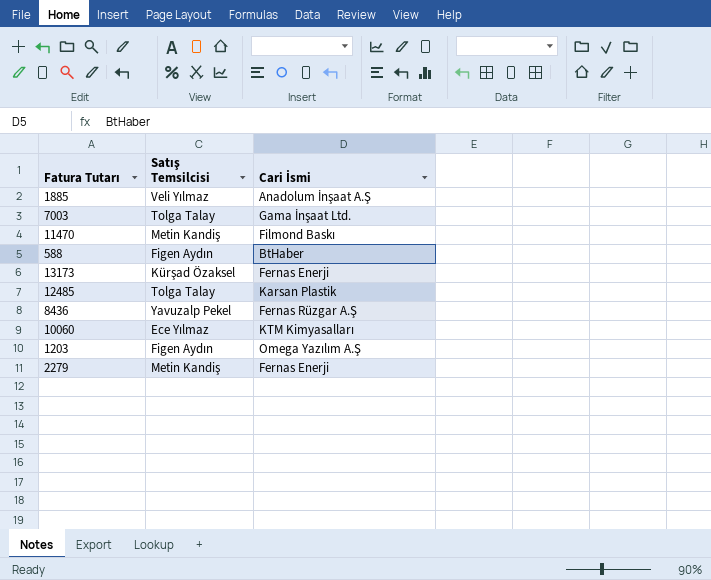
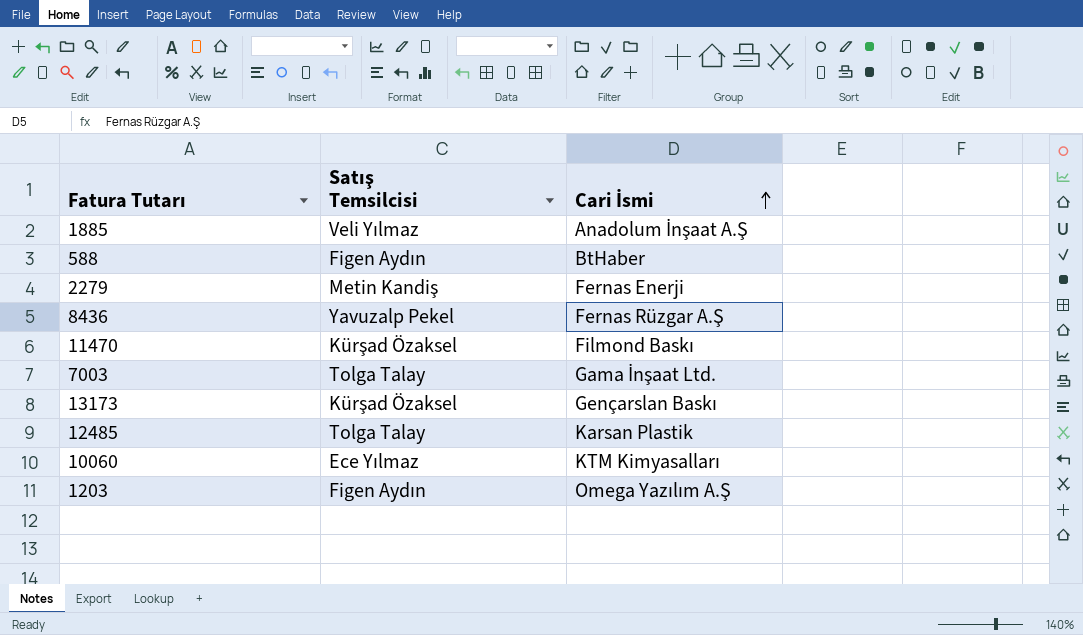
row order: none -> Cari İsmi ascending
11470 | Satış Temsilcisi: Metin Kandiş -> Kürşad Özaksel
13173 | Cari İsmi: Fernas Enerji -> Gençarslan Baskı

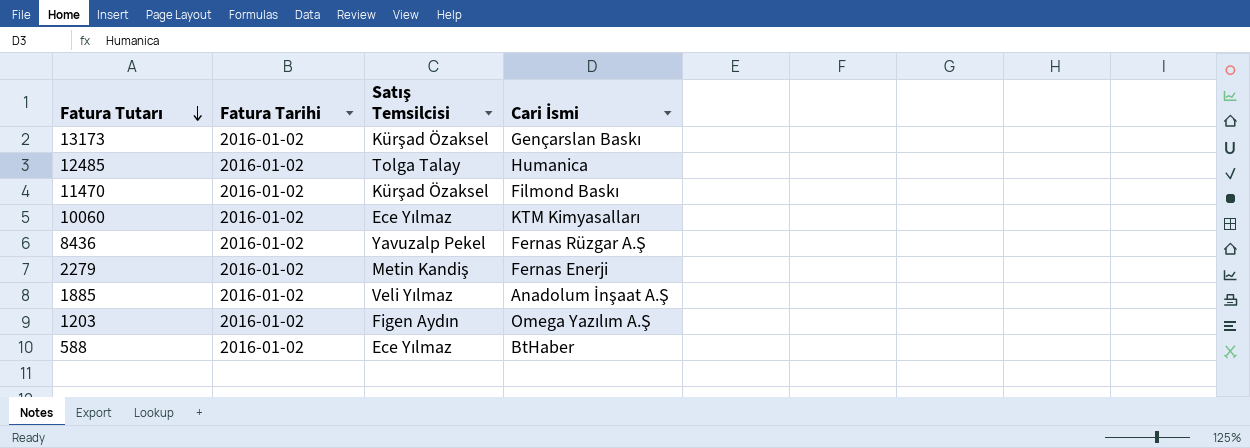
row order: Cari İsmi ascending -> Fatura Tutarı descending
column Fatura Tarihi | position: none -> 2
row 7003: Tolga Talay | Gama İnşaat Ltd. -> none
12485 | Cari İsmi: Karsan Plastik -> Humanica
588 | Satış Temsilcisi: Figen Aydın -> Ece Yılmaz

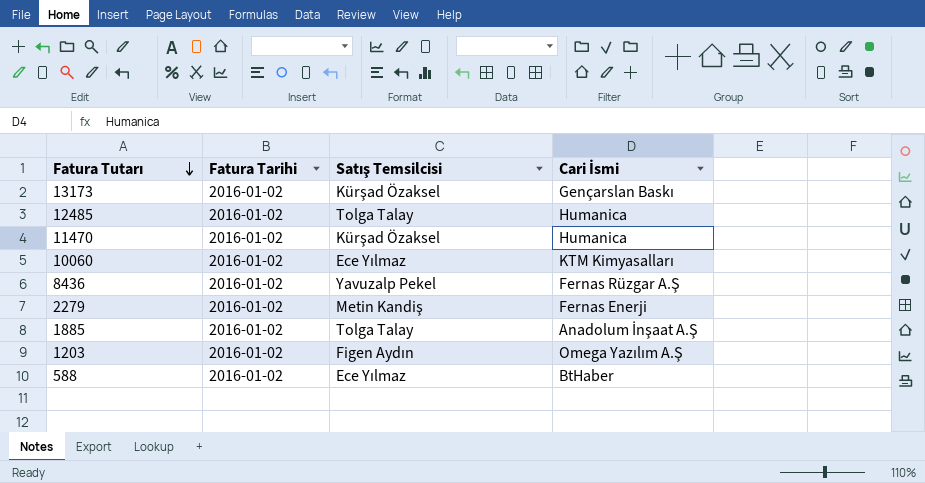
11470 | Cari İsmi: Filmond Baskı -> Humanica
1885 | Satış Temsilcisi: Veli Yılmaz -> Tolga Talay

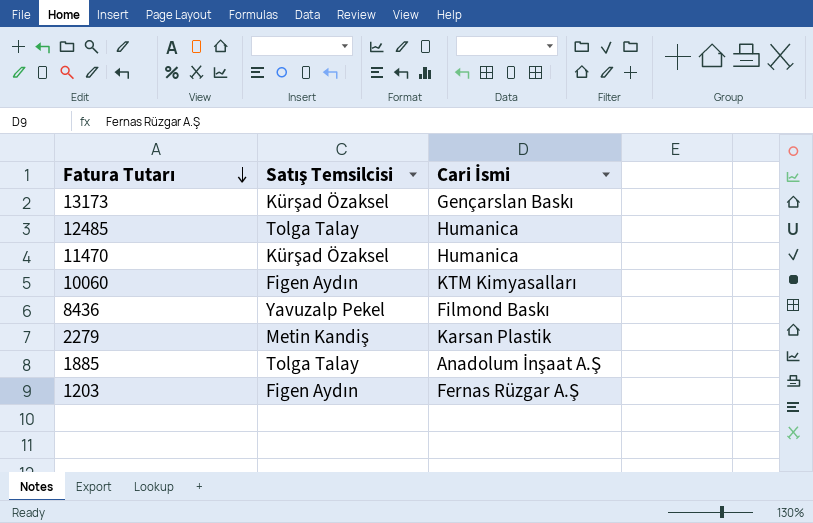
column Fatura Tarihi | position: 2 -> none
row 588: 2016-01-02 | Ece Yılmaz | BtHaber -> none
10060 | Satış Temsilcisi: Ece Yılmaz -> Figen Aydın
8436 | Cari İsmi: Fernas Rüzgar A.Ş -> Filmond Baskı
2279 | Cari İsmi: Fernas Enerji -> Karsan Plastik
1203 | Cari İsmi: Omega Yazılım A.Ş -> Fernas Rüzgar A.Ş

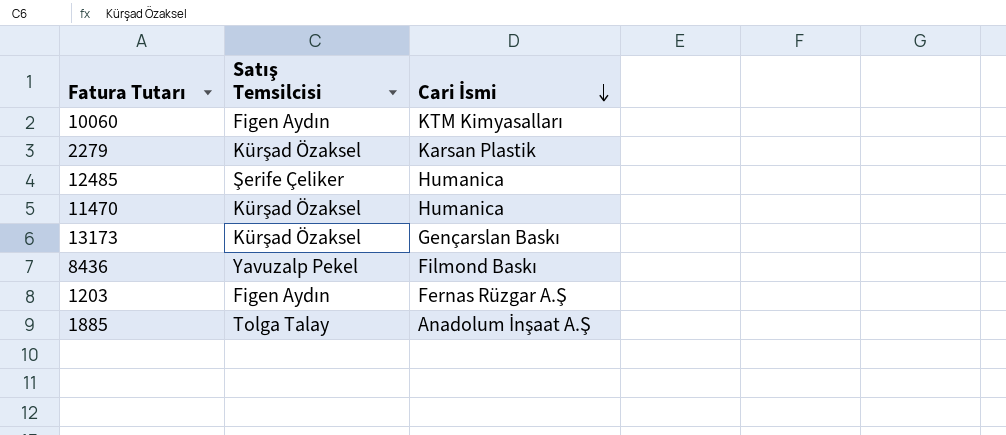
row order: Fatura Tutarı descending -> Cari İsmi descending
2279 | Satış Temsilcisi: Metin Kandiş -> Kürşad Özaksel
12485 | Satış Temsilcisi: Tolga Talay -> Şerife Çeliker

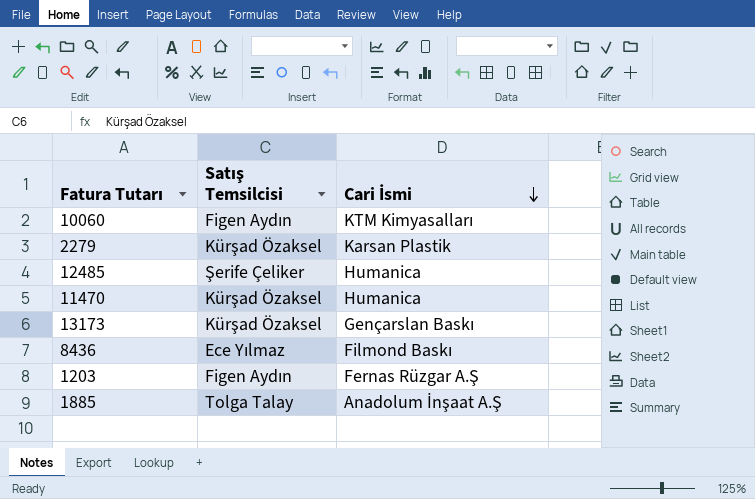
8436 | Satış Temsilcisi: Yavuzalp Pekel -> Ece Yılmaz

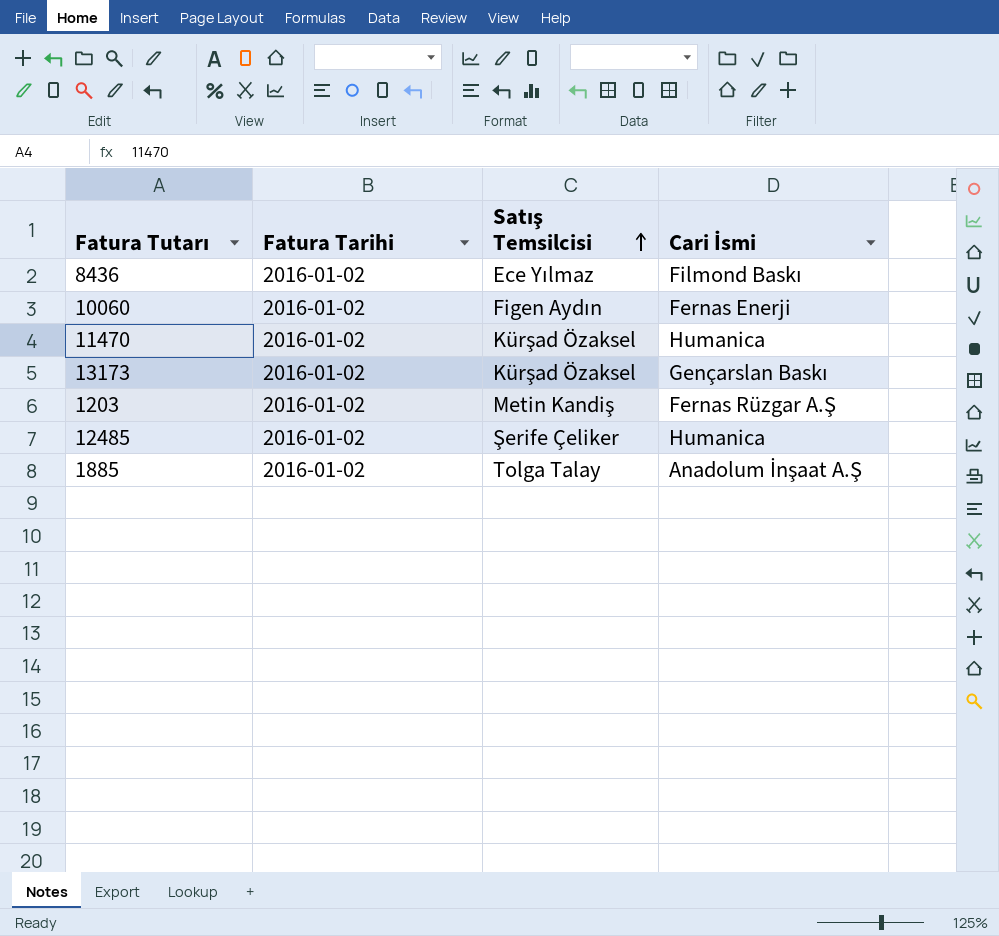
row order: Cari İsmi descending -> Satış Temsilcisi ascending
column Fatura Tarihi | position: none -> 2
row 2279: Kürşad Özaksel | Karsan Plastik -> none
10060 | Cari İsmi: KTM Kimyasalları -> Fernas Enerji
1203 | Satış Temsilcisi: Figen Aydın -> Metin Kandiş

